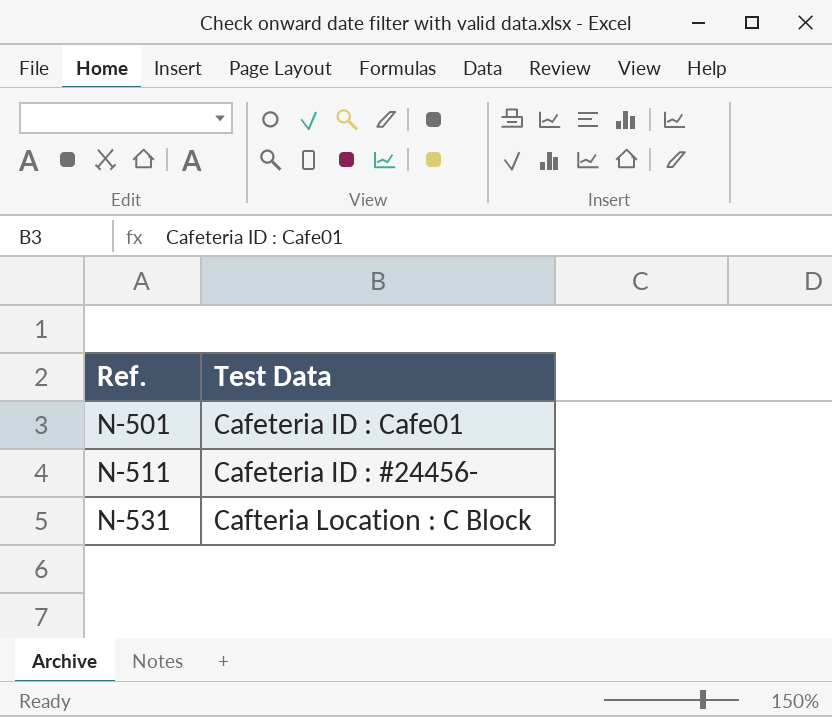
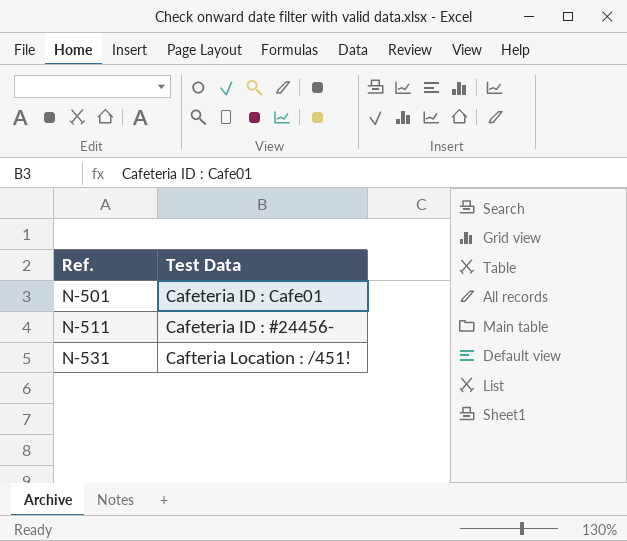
N-531 | Test Data: Cafteria Location : C Block -> Cafteria Location : /451!

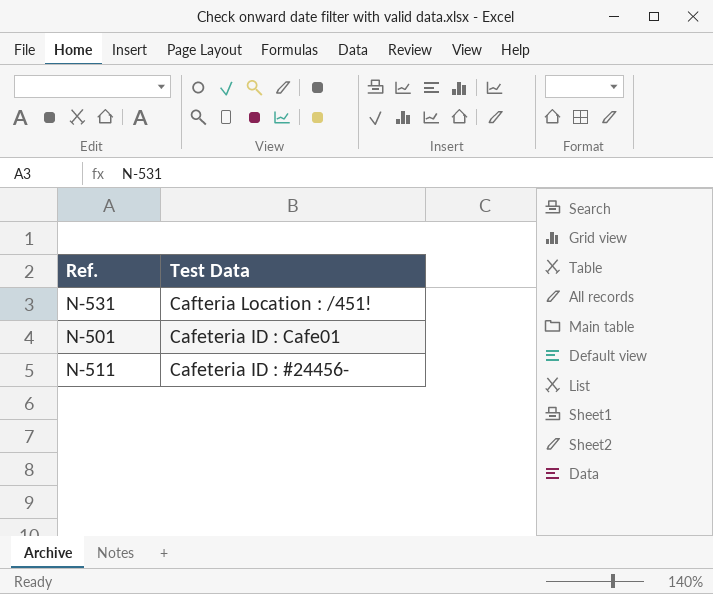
row order: Ref. ascending -> Test Data descending

